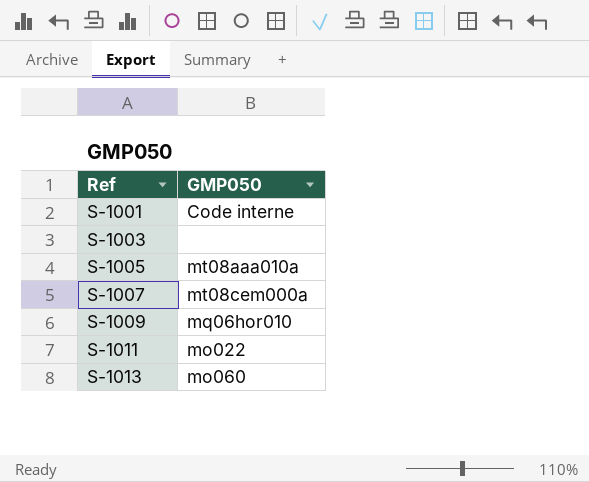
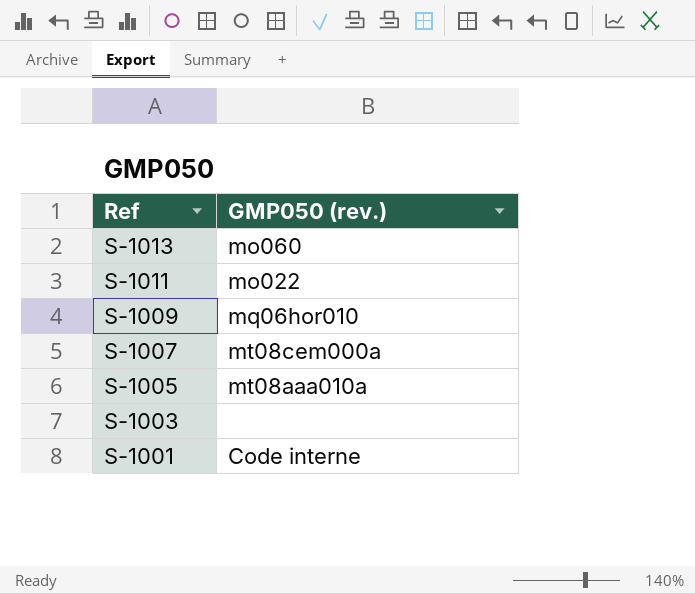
row order: Ref ascending -> Ref descending
column name: GMP050 -> GMP050 (rev.)

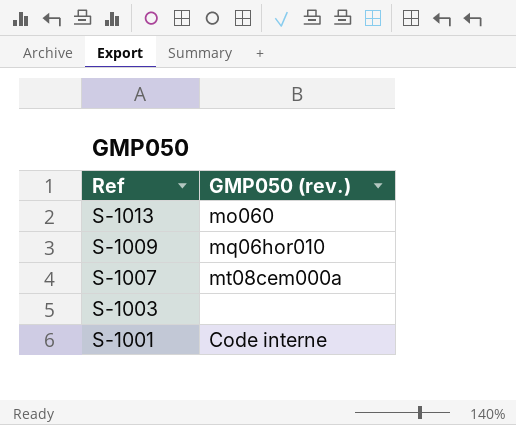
row S-1011: mo022 -> none
row S-1005: mt08aaa010a -> none

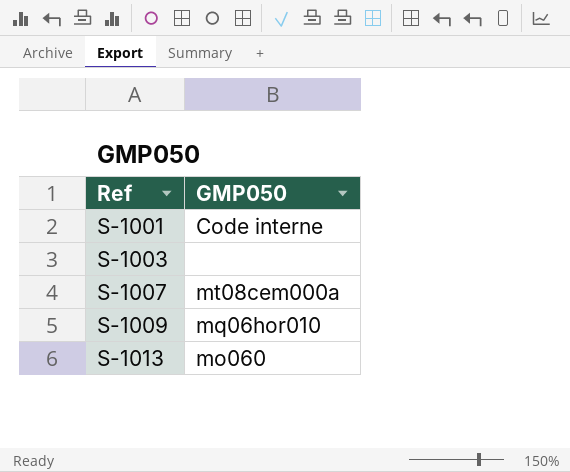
row order: Ref descending -> Ref ascending
column name: GMP050 (rev.) -> GMP050

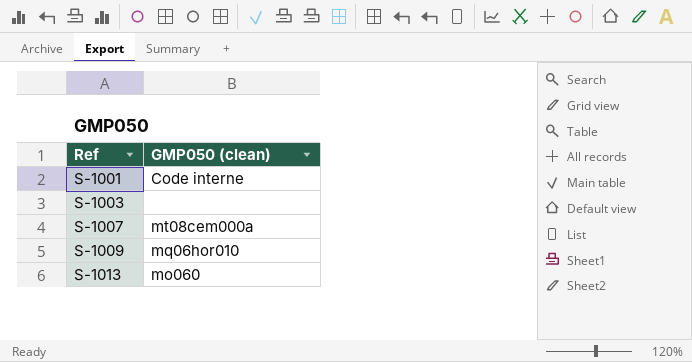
column name: GMP050 -> GMP050 (clean)

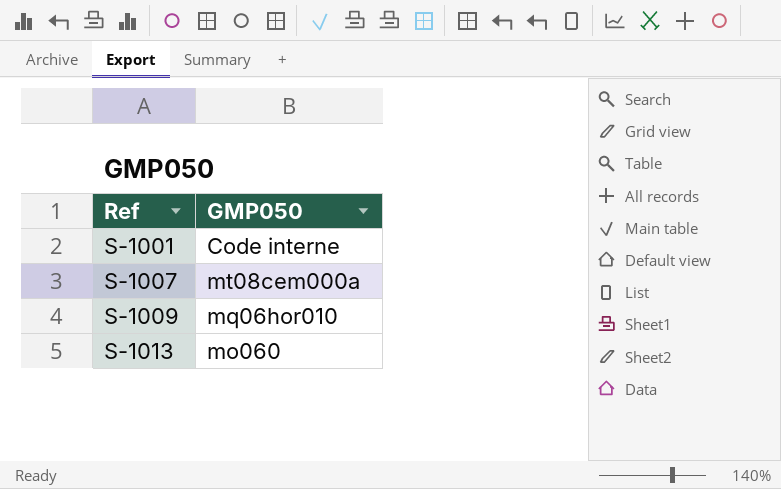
column name: GMP050 (clean) -> GMP050
row S-1003: none -> none

